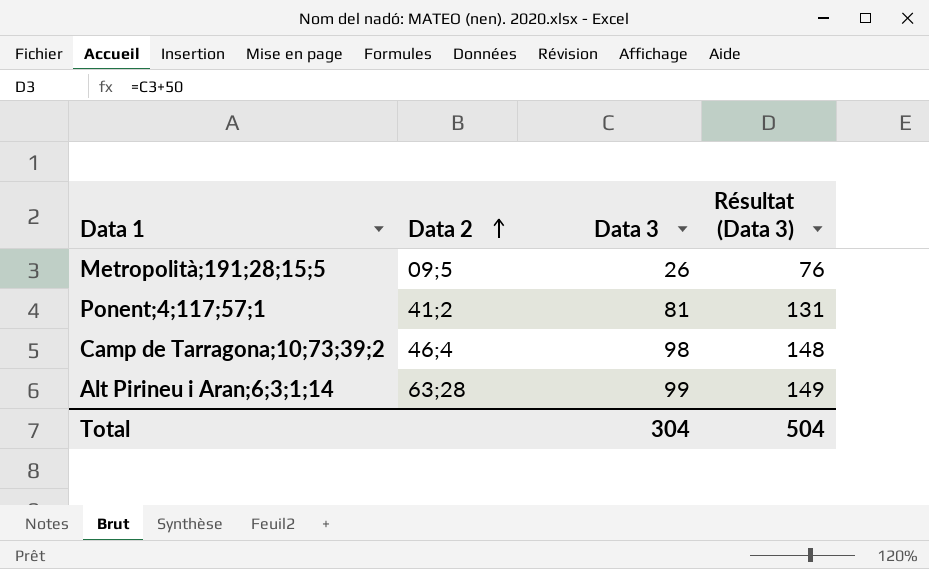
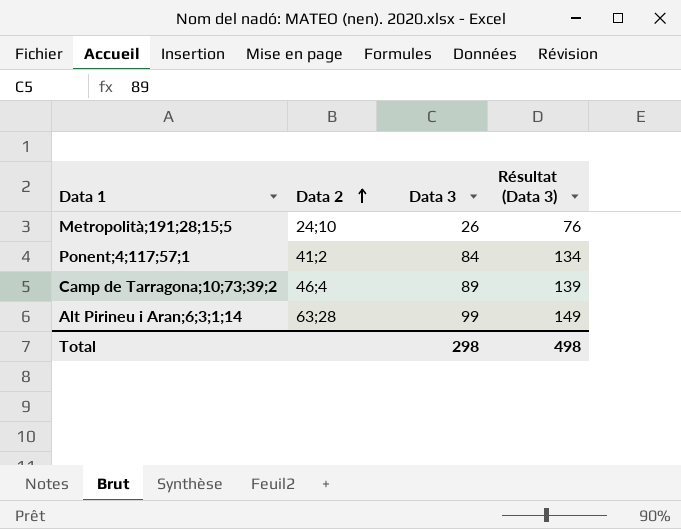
Metropolità;191;28;15;5 | Data 2: 09;5 -> 24;10
Ponent;4;117;57;1 | Data 3: 81 -> 84
Ponent;4;117;57;1 | Résultat (Data 3): 131 -> 134
Camp de Tarragona;10;73;39;2 | Data 3: 98 -> 89
Camp de Tarragona;10;73;39;2 | Résultat (Data 3): 148 -> 139
Total | Data 3: 304 -> 298
Total | Résultat (Data 3): 504 -> 498

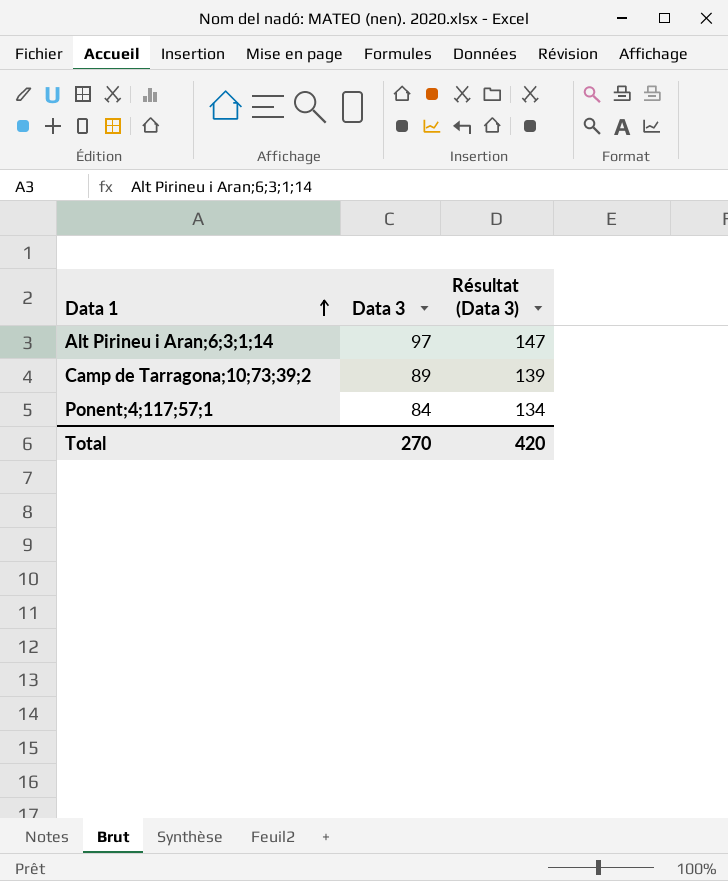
row order: Data 2 ascending -> Data 1 ascending
column Data 2 | position: 2 -> none
row Metropolità;191;28;15;5: 24;10 | 26 | 76 -> none
Alt Pirineu i Aran;6;3;1;14 | Data 3: 99 -> 97
Alt Pirineu i Aran;6;3;1;14 | Résultat (Data 3): 149 -> 147
Total | Data 3: 298 -> 270
Total | Résultat (Data 3): 498 -> 420

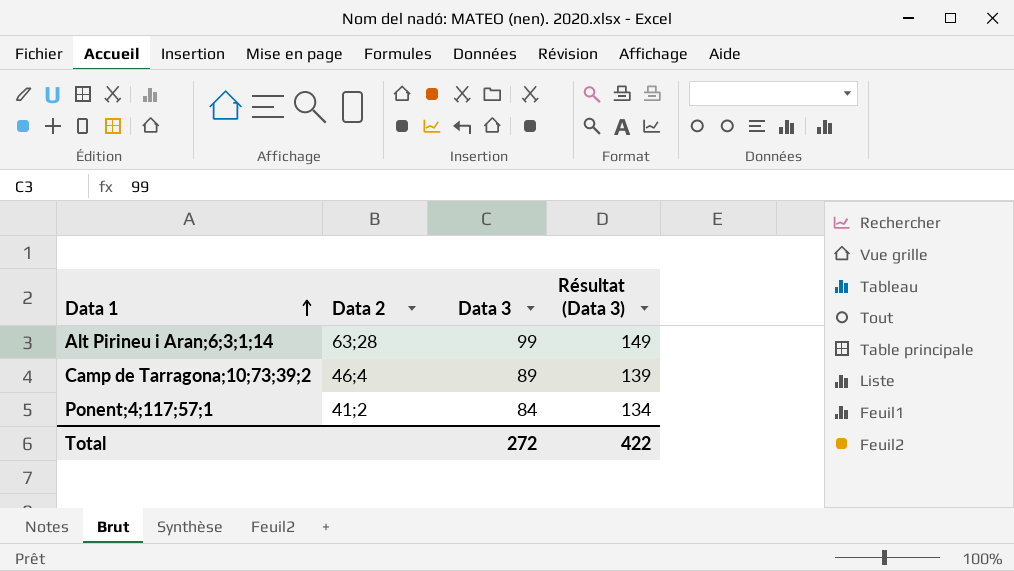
column Data 2 | position: none -> 2
Alt Pirineu i Aran;6;3;1;14 | Data 3: 97 -> 99
Alt Pirineu i Aran;6;3;1;14 | Résultat (Data 3): 147 -> 149
Total | Data 3: 270 -> 272
Total | Résultat (Data 3): 420 -> 422

